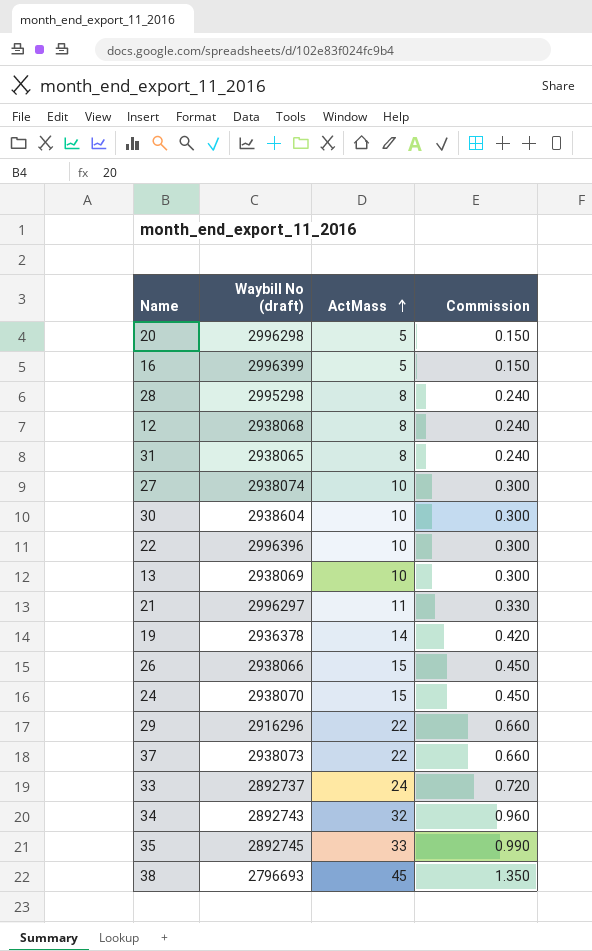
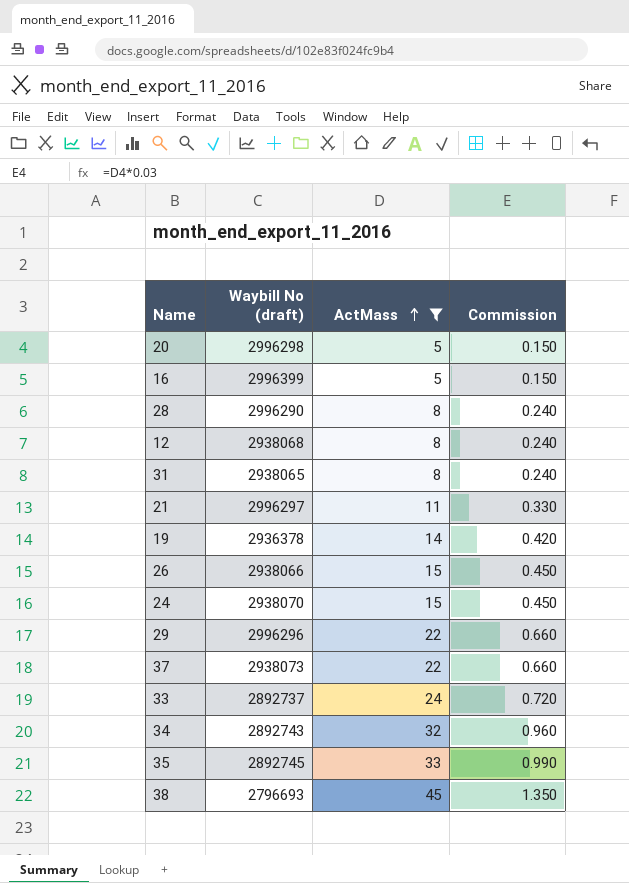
filter: none -> ActMass != 10
28 | Waybill No (draft): 2995298 -> 2996290
29 | Waybill No (draft): 2916296 -> 2996296

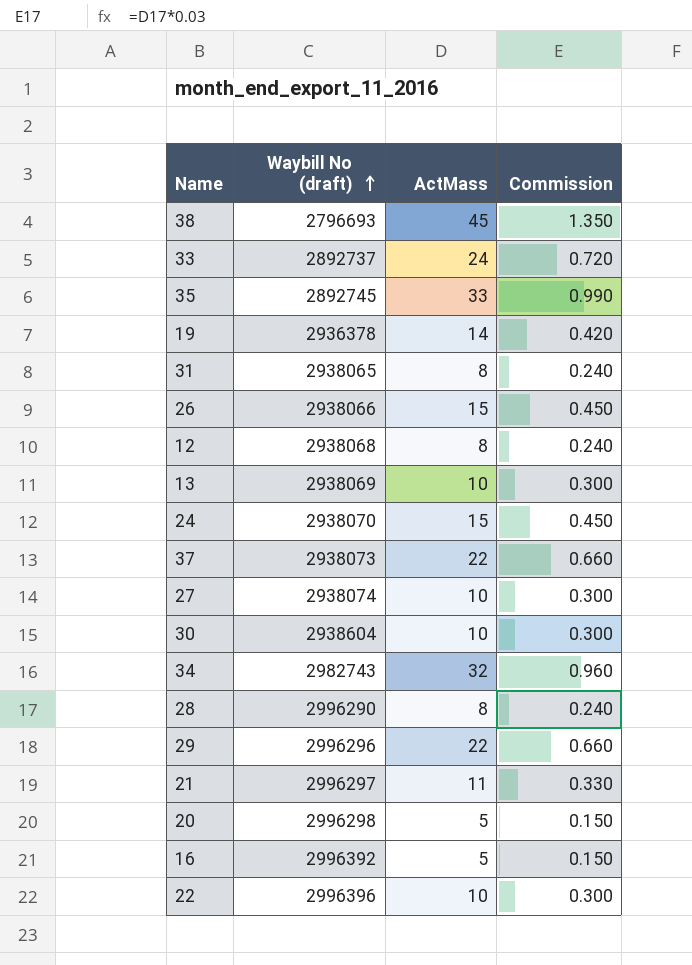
filter: ActMass != 10 -> none
row order: ActMass ascending -> Waybill No (draft) ascending
34 | Waybill No (draft): 2892743 -> 2982743
16 | Waybill No (draft): 2996399 -> 2996392

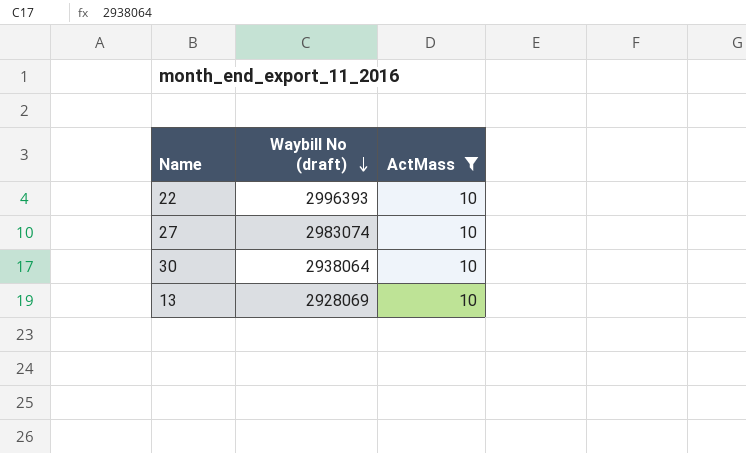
filter: none -> ActMass = 10
row order: Waybill No (draft) ascending -> Waybill No (draft) descending
column Commission | formula: [ActMass] * 0.03 -> none
22 | Waybill No (draft): 2996396 -> 2996393
27 | Waybill No (draft): 2938074 -> 2983074
30 | Waybill No (draft): 2938604 -> 2938064
13 | Waybill No (draft): 2938069 -> 2928069

